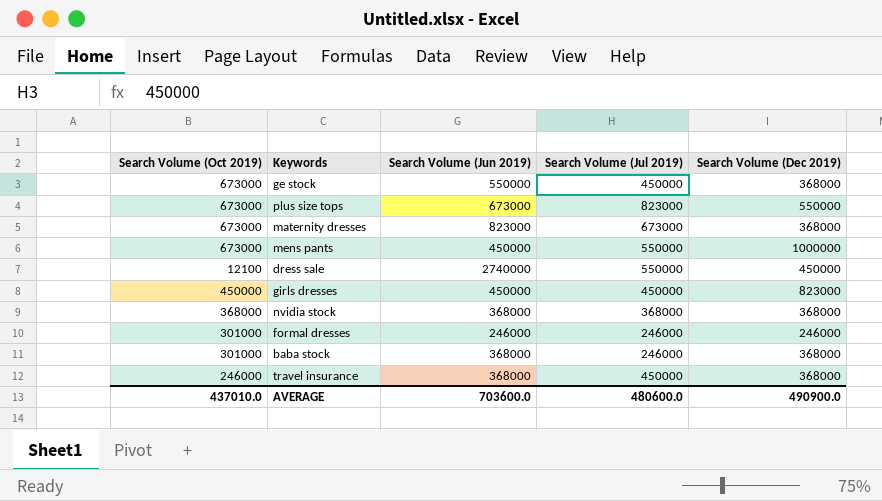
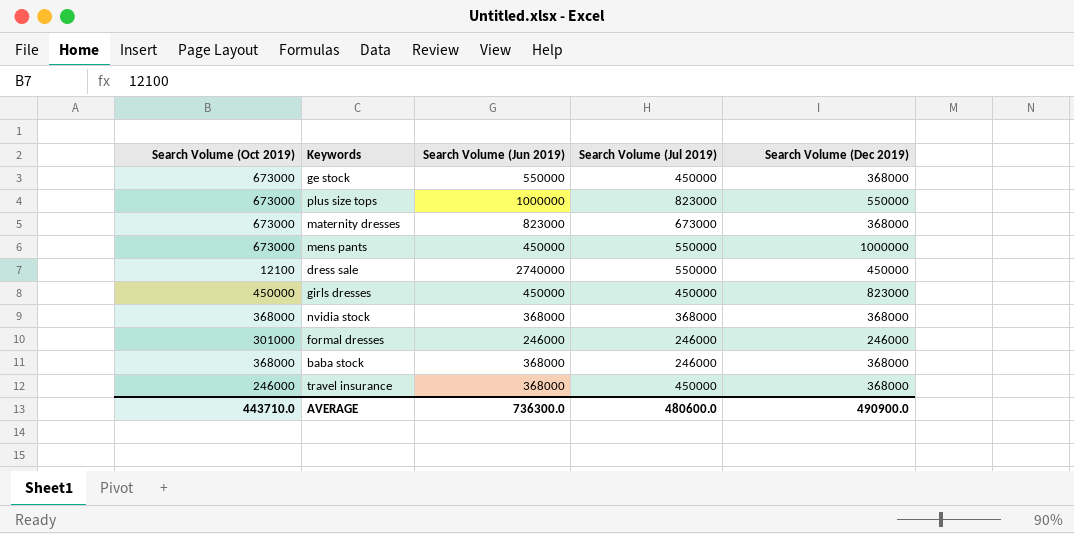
plus size tops | Search Volume (Jun 2019): 673000 -> 1000000
baba stock | Search Volume (Oct 2019): 301000 -> 368000
AVERAGE | Search Volume (Oct 2019): 437010.0 -> 443710.0
AVERAGE | Search Volume (Jun 2019): 703600.0 -> 736300.0

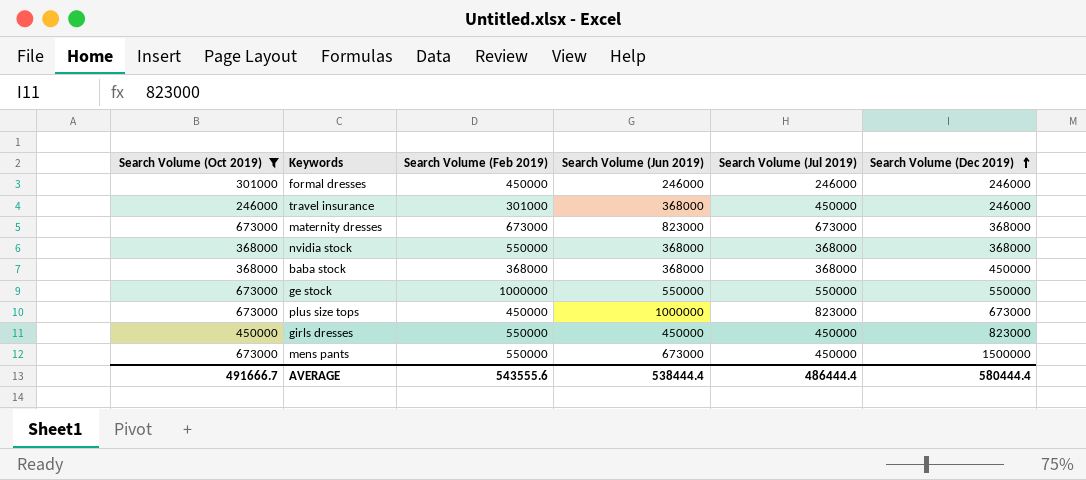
filter: none -> Search Volume (Oct 2019) != 12100
row order: none -> Search Volume (Dec 2019) ascending
column Search Volume (Feb 2019) | position: none -> 3
travel insurance | Search Volume (Dec 2019): 368000 -> 246000
baba stock | Search Volume (Jul 2019): 246000 -> 368000
baba stock | Search Volume (Dec 2019): 368000 -> 450000
ge stock | Search Volume (Jul 2019): 450000 -> 550000
ge stock | Search Volume (Dec 2019): 368000 -> 550000
plus size tops | Search Volume (Dec 2019): 550000 -> 673000
mens pants | Search Volume (Jun 2019): 450000 -> 673000
mens pants | Search Volume (Jul 2019): 550000 -> 450000
mens pants | Search Volume (Dec 2019): 1000000 -> 1500000
AVERAGE | Search Volume (Oct 2019): 443710.0 -> 491666.7
AVERAGE | Search Volume (Jun 2019): 736300.0 -> 538444.4
AVERAGE | Search Volume (Jul 2019): 480600.0 -> 486444.4
AVERAGE | Search Volume (Dec 2019): 490900.0 -> 580444.4

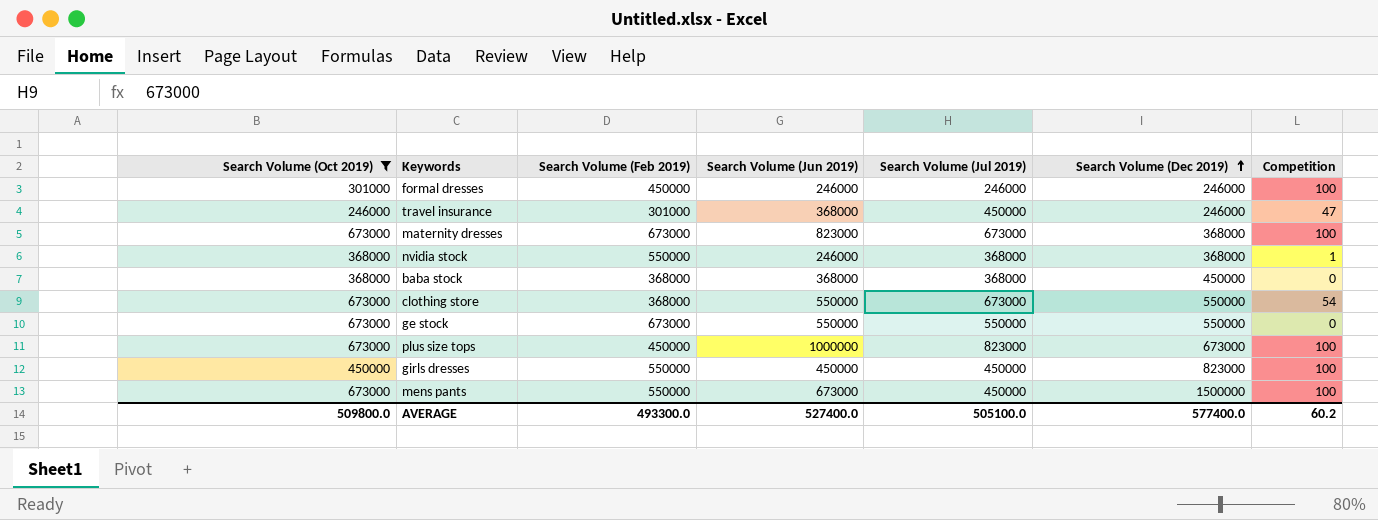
column Competition | position: none -> 7
nvidia stock | Search Volume (Jun 2019): 368000 -> 246000
row clothing store: none -> 673000 | 368000 | 550000 | 673000 | 550000 | 54
ge stock | Search Volume (Feb 2019): 1000000 -> 673000
AVERAGE | Search Volume (Oct 2019): 491666.7 -> 509800.0
AVERAGE | Search Volume (Feb 2019): 543555.6 -> 493300.0
AVERAGE | Search Volume (Jun 2019): 538444.4 -> 527400.0
AVERAGE | Search Volume (Jul 2019): 486444.4 -> 505100.0
AVERAGE | Search Volume (Dec 2019): 580444.4 -> 577400.0

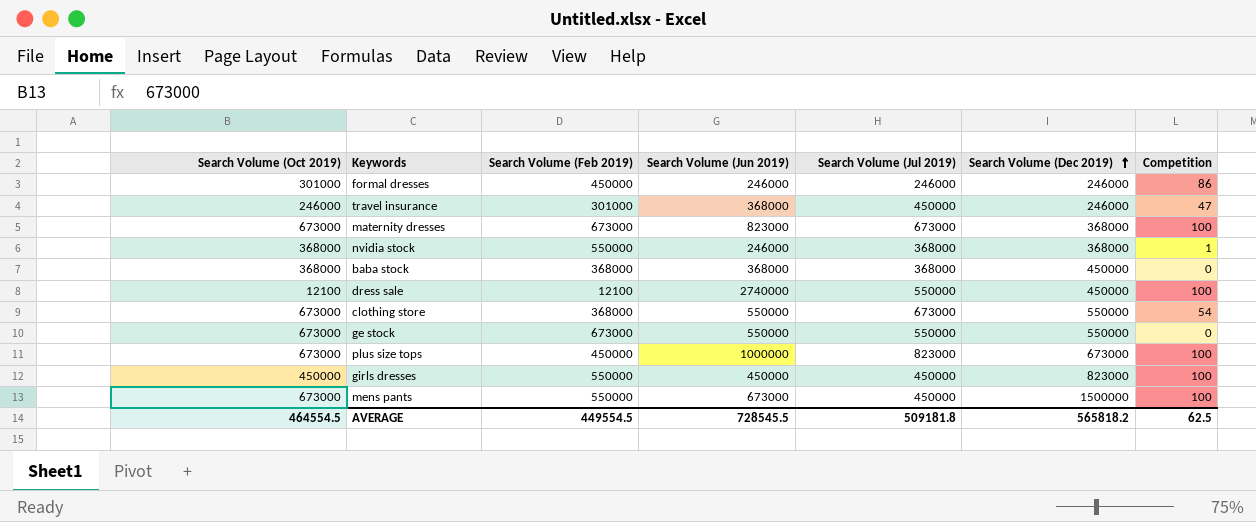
filter: Search Volume (Oct 2019) != 12100 -> none
formal dresses | Competition: 100 -> 86
AVERAGE | Search Volume (Oct 2019): 509800.0 -> 464554.5
AVERAGE | Search Volume (Feb 2019): 493300.0 -> 449554.5
AVERAGE | Search Volume (Jun 2019): 527400.0 -> 728545.5
AVERAGE | Search Volume (Jul 2019): 505100.0 -> 509181.8
AVERAGE | Search Volume (Dec 2019): 577400.0 -> 565818.2
AVERAGE | Competition: 60.2 -> 62.5

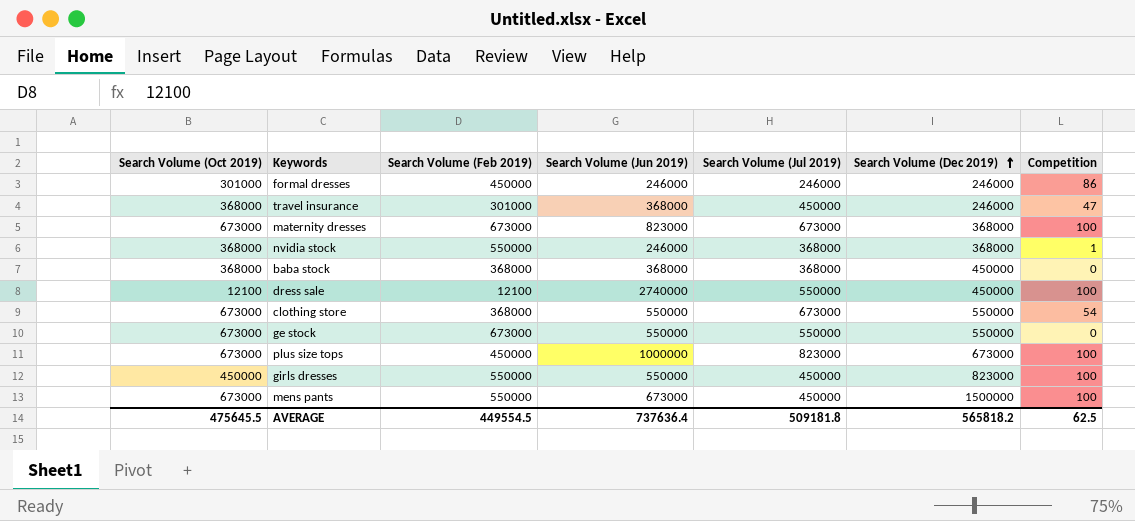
travel insurance | Search Volume (Oct 2019): 246000 -> 368000
girls dresses | Search Volume (Jun 2019): 450000 -> 550000
AVERAGE | Search Volume (Oct 2019): 464554.5 -> 475645.5
AVERAGE | Search Volume (Jun 2019): 728545.5 -> 737636.4

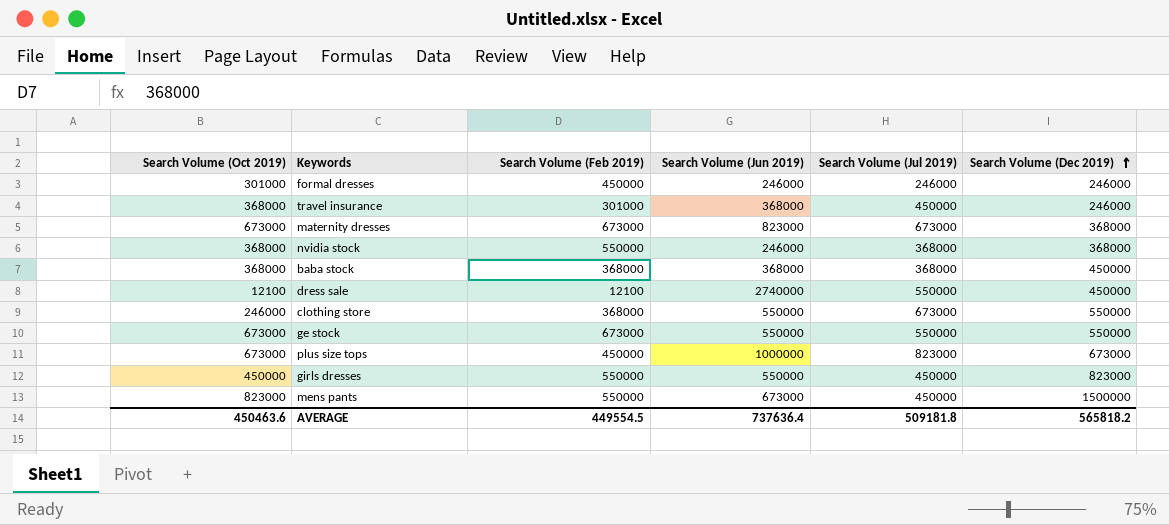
column Competition | position: 7 -> none
clothing store | Search Volume (Oct 2019): 673000 -> 246000
mens pants | Search Volume (Oct 2019): 673000 -> 823000
AVERAGE | Search Volume (Oct 2019): 475645.5 -> 450463.6

